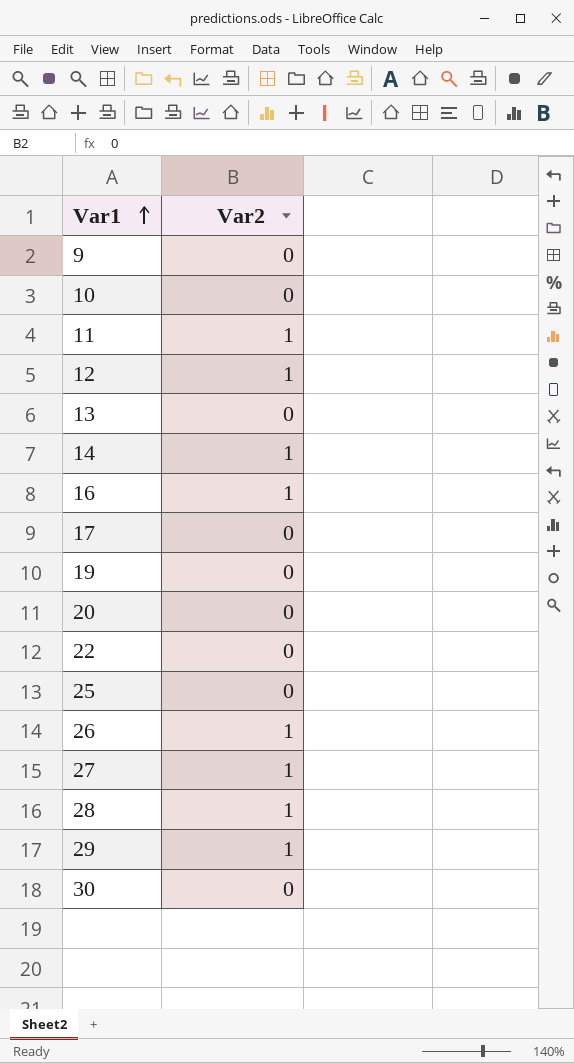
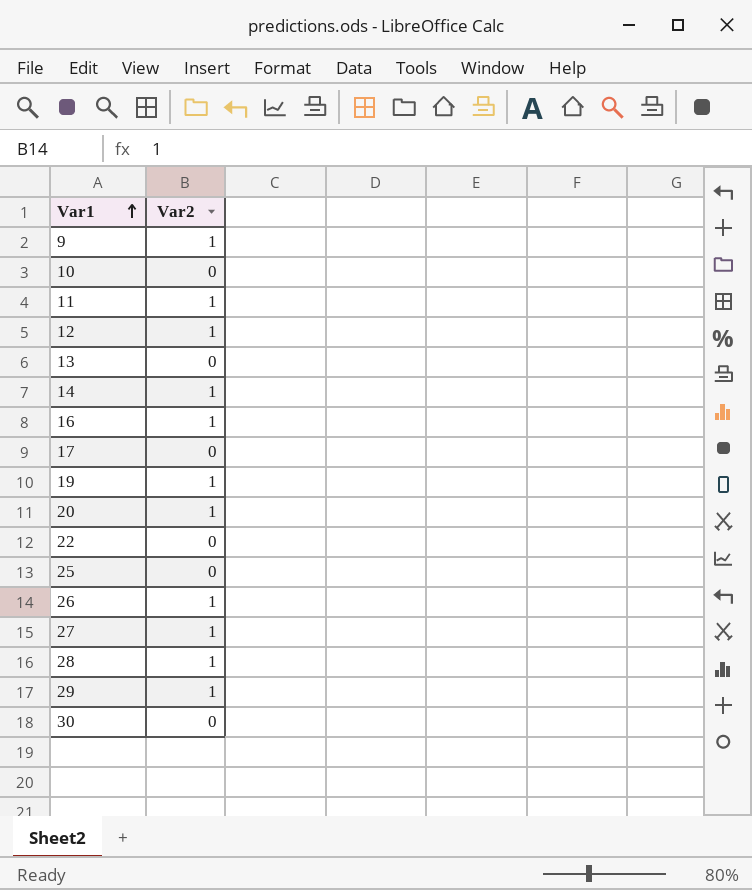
9 | Var2: 0 -> 1
19 | Var2: 0 -> 1
20 | Var2: 0 -> 1

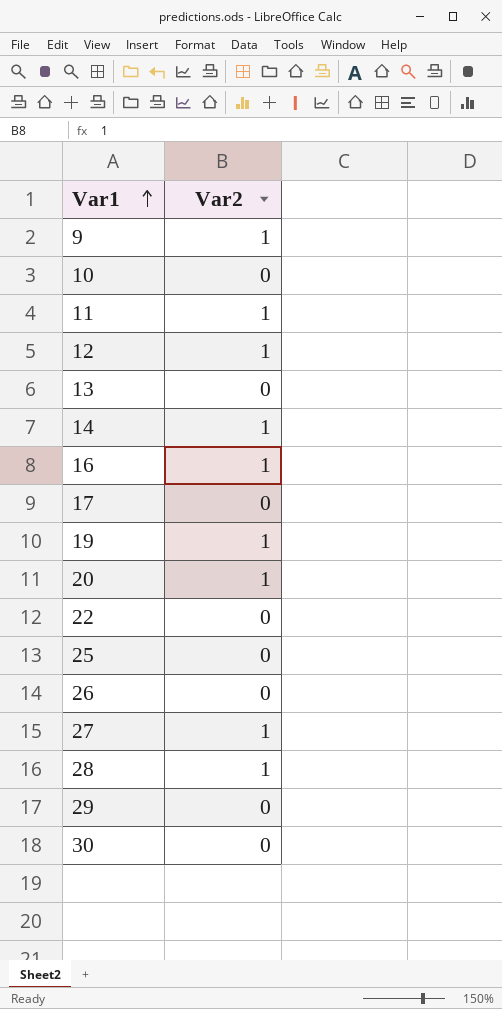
26 | Var2: 1 -> 0
29 | Var2: 1 -> 0

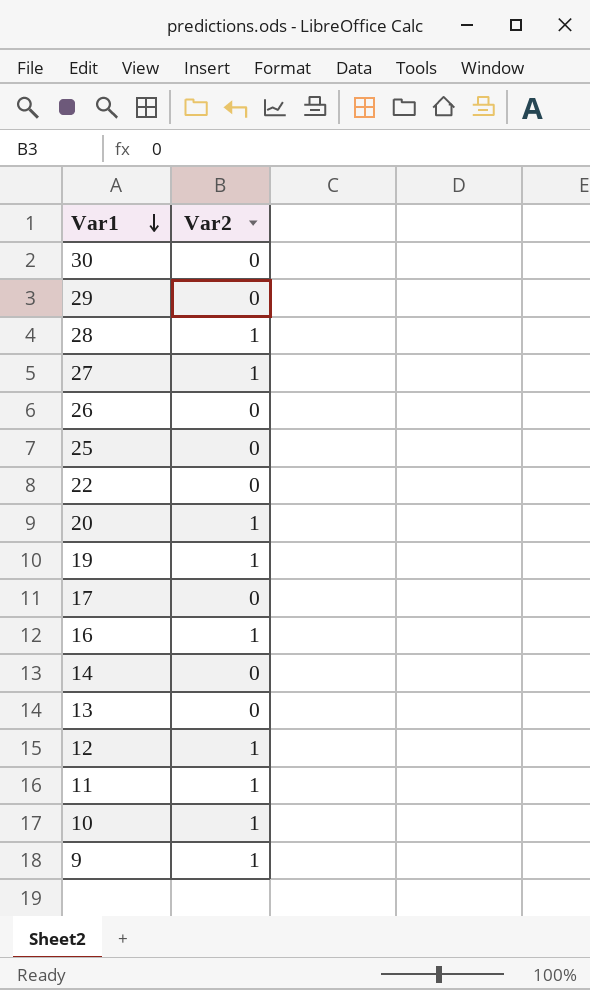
row order: Var1 ascending -> Var1 descending
14 | Var2: 1 -> 0
10 | Var2: 0 -> 1

